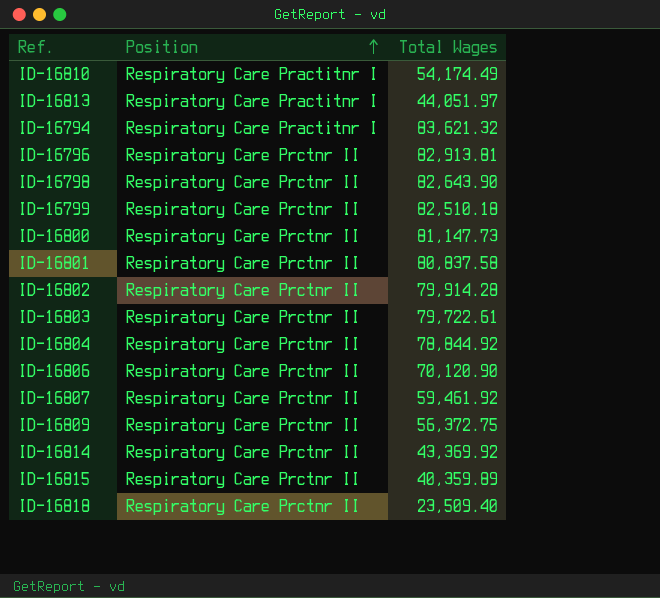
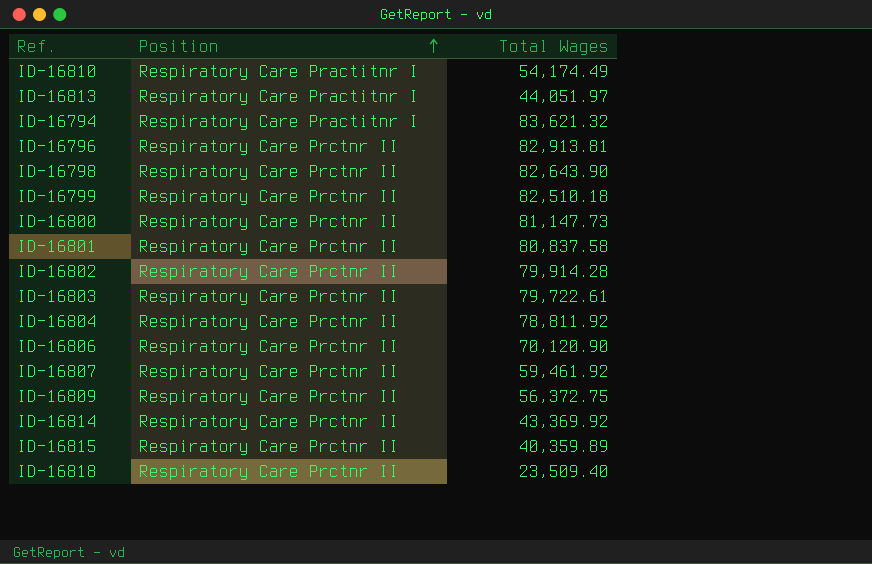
ID-16804 | Total Wages: 78,844.92 -> 78,811.92

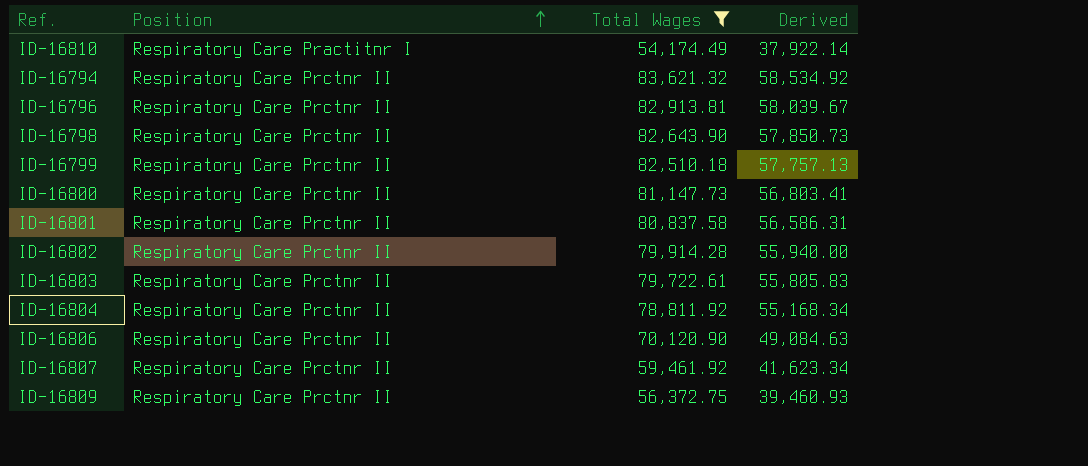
filter: none -> Total Wages >= 54,174.49
column Derived | formula: none -> [Total Wages] * 0.7
ID-16794 | Position: Respiratory Care Practitnr I -> Respiratory Care Prctnr II

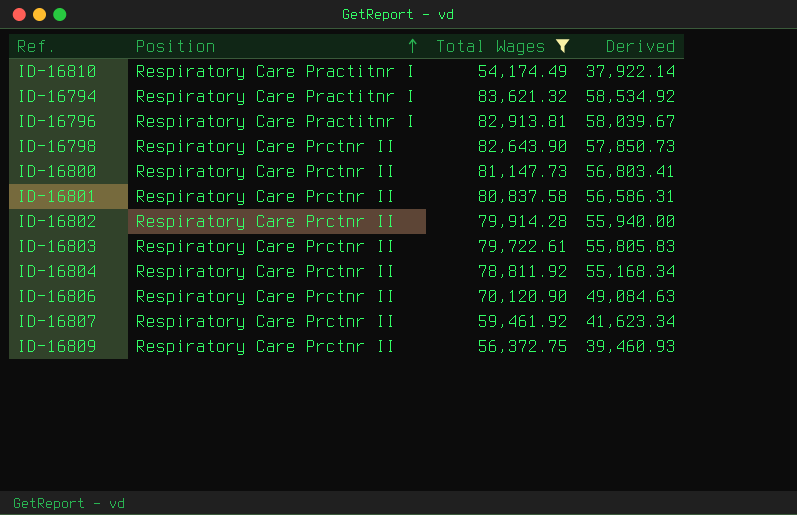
row ID-16799: Respiratory Care Prctnr II | 82,510.18 | 57,757.13 -> none
ID-16794 | Position: Respiratory Care Prctnr II -> Respiratory Care Practitnr I
ID-16796 | Position: Respiratory Care Prctnr II -> Respiratory Care Practitnr I

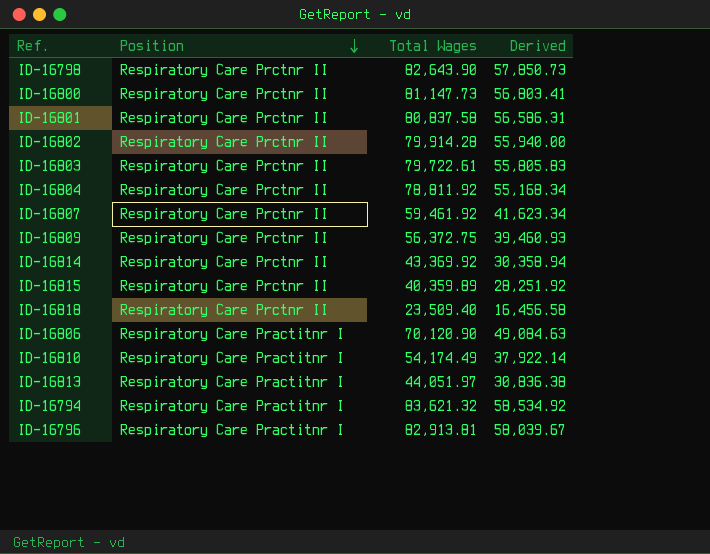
filter: Total Wages >= 54,174.49 -> none
row order: Position ascending -> Position descending
ID-16806 | Position: Respiratory Care Prctnr II -> Respiratory Care Practitnr I

